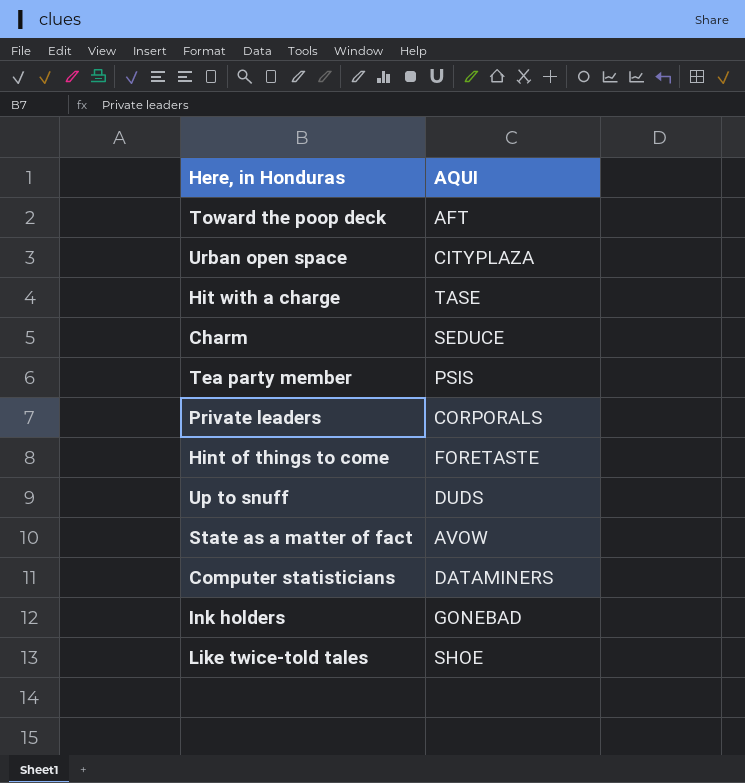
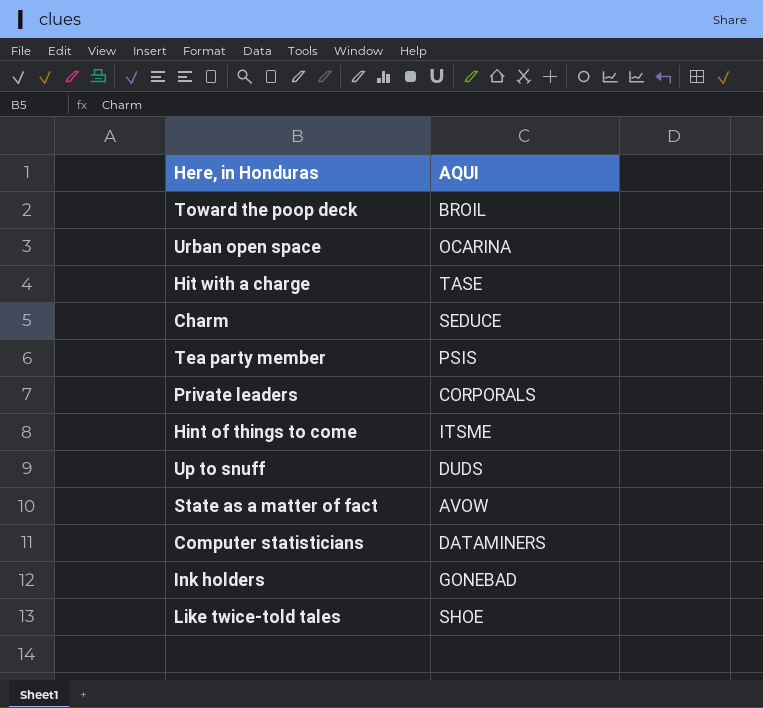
Toward the poop deck | AQUI: AFT -> BROIL
Urban open space | AQUI: CITYPLAZA -> OCARINA
Hint of things to come | AQUI: FORETASTE -> ITSME

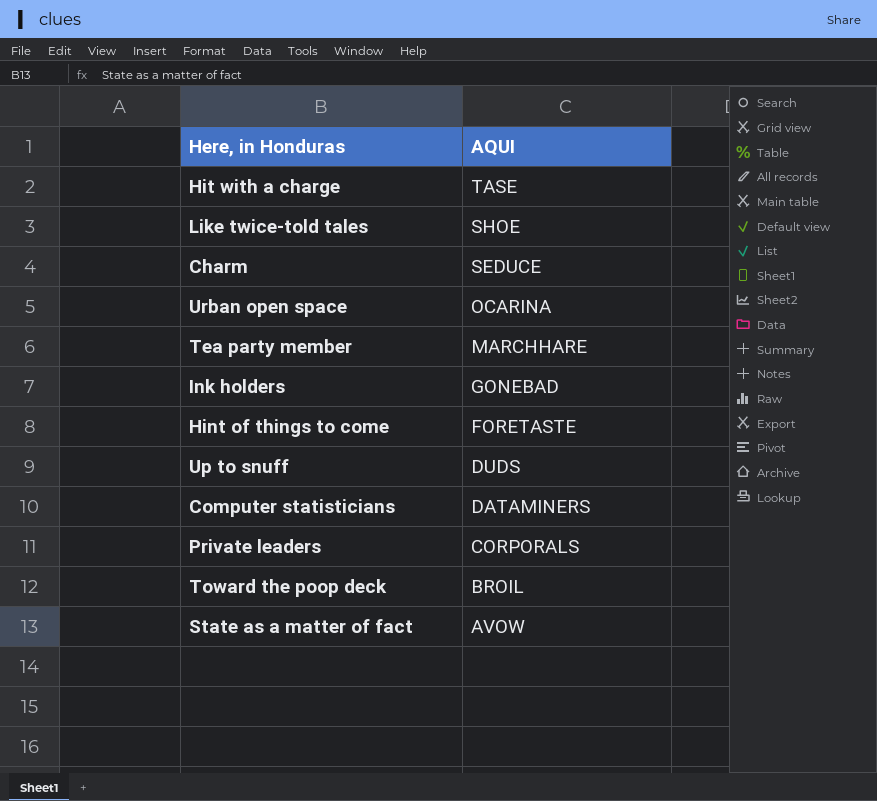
row order: none -> AQUI descending
Tea party member | AQUI: PSIS -> MARCHHARE
Hint of things to come | AQUI: ITSME -> FORETASTE

